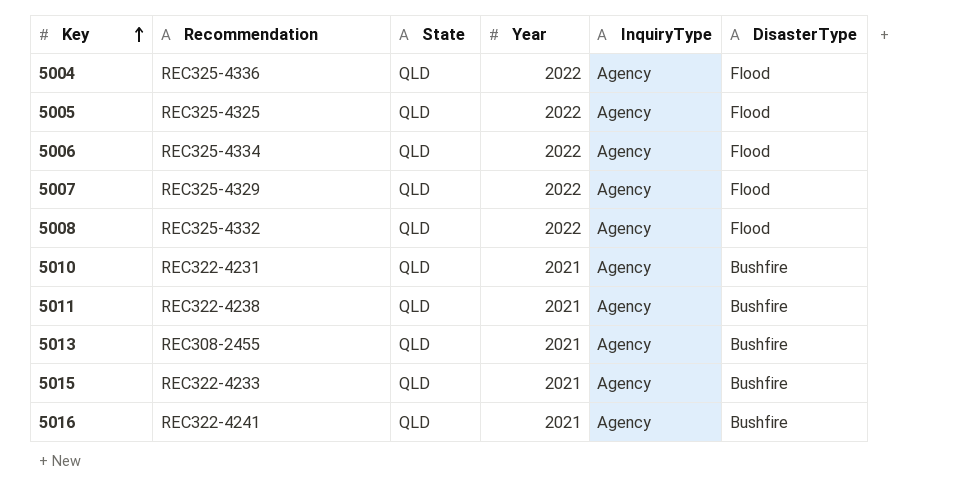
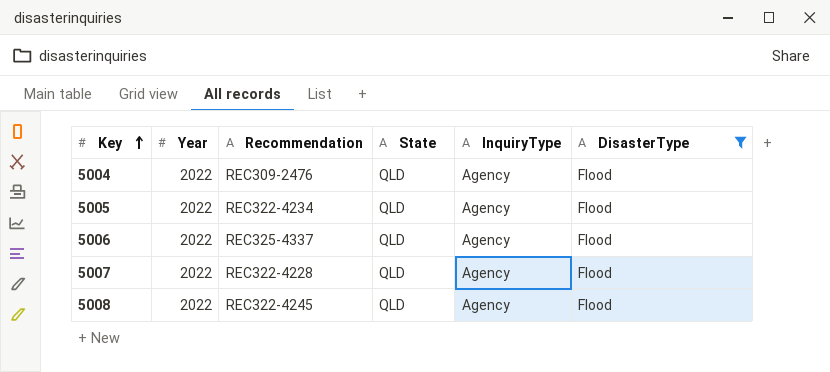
filter: none -> DisasterType = Flood
column Year | position: 4 -> 2
5004 | Recommendation: REC325-4336 -> REC309-2476
5005 | Recommendation: REC325-4325 -> REC322-4234
5006 | Recommendation: REC325-4334 -> REC325-4337
5007 | Recommendation: REC325-4329 -> REC322-4228
5008 | Recommendation: REC325-4332 -> REC322-4245

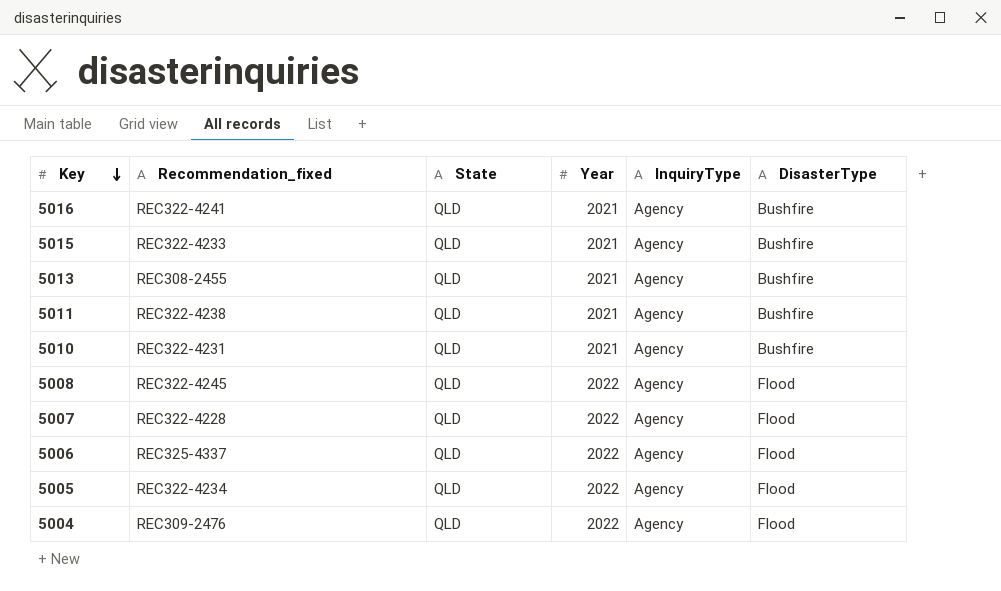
filter: DisasterType = Flood -> none
row order: Key ascending -> Key descending
column name: Recommendation -> Recommendation_fixed
column Year | position: 2 -> 4

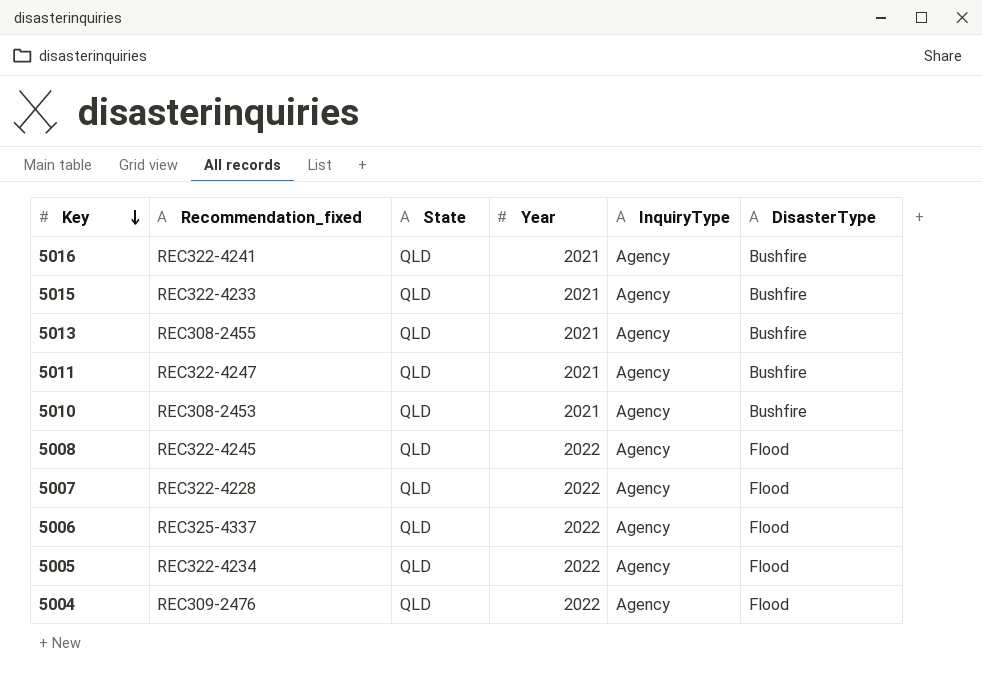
5011 | Recommendation_fixed: REC322-4238 -> REC322-4247
5010 | Recommendation_fixed: REC322-4231 -> REC308-2453

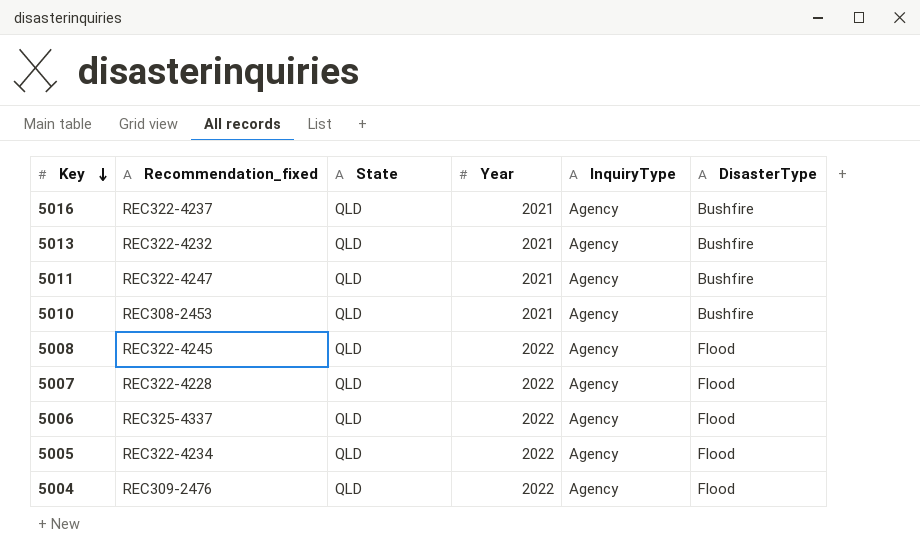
row 5015: REC322-4233 | QLD | 2021 | Agency | Bushfire -> none
5016 | Recommendation_fixed: REC322-4241 -> REC322-4237
5013 | Recommendation_fixed: REC308-2455 -> REC322-4232

